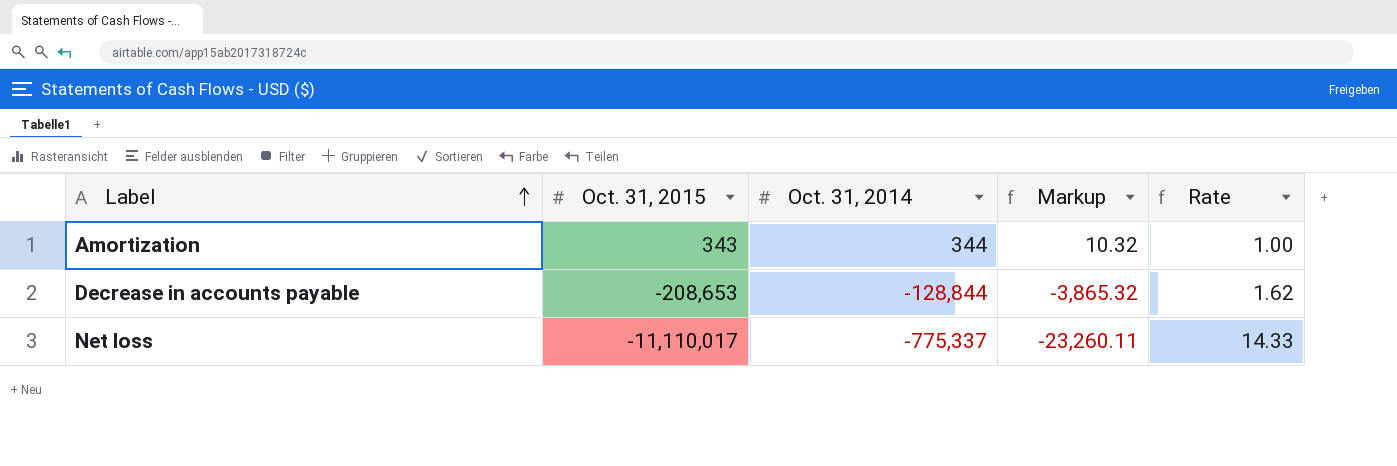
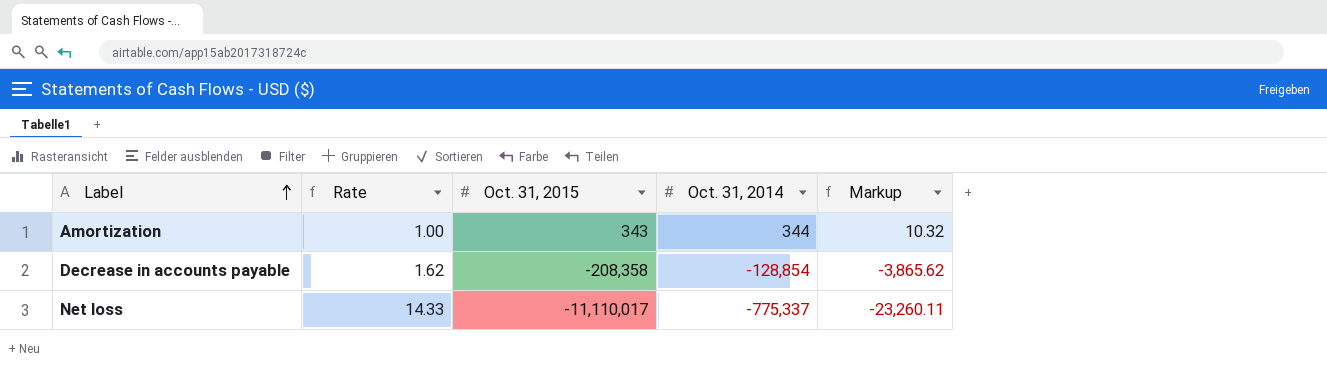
column Rate | position: 5 -> 2
Decrease in accounts payable | Oct. 31, 2015: -208,653 -> -208,358
Decrease in accounts payable | Oct. 31, 2014: -128,844 -> -128,854
Decrease in accounts payable | Markup: -3,865.32 -> -3,865.62

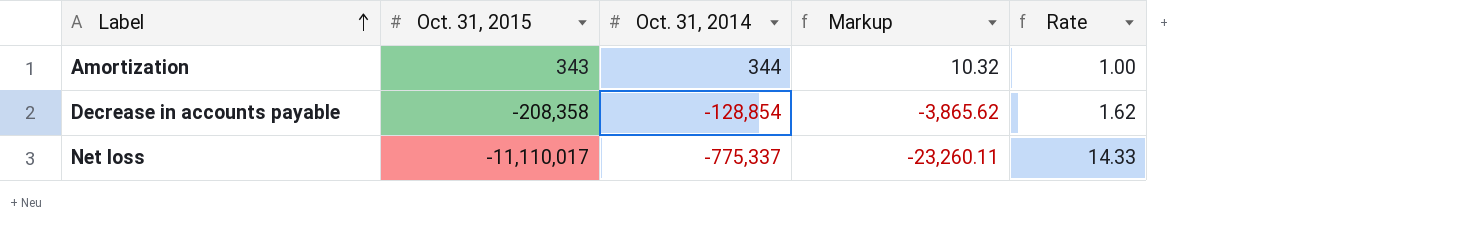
column Rate | position: 2 -> 5

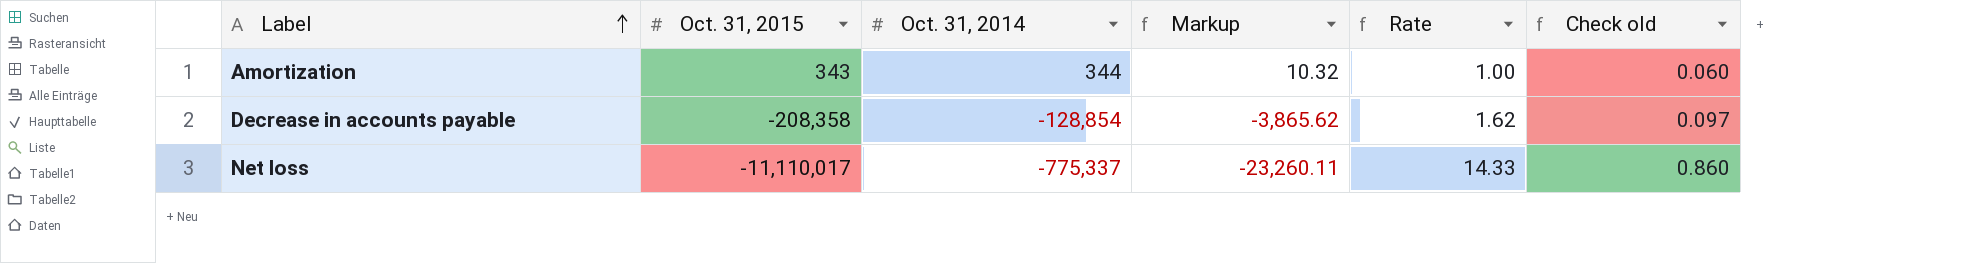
column Check old | formula: none -> [Rate] * 0.06

